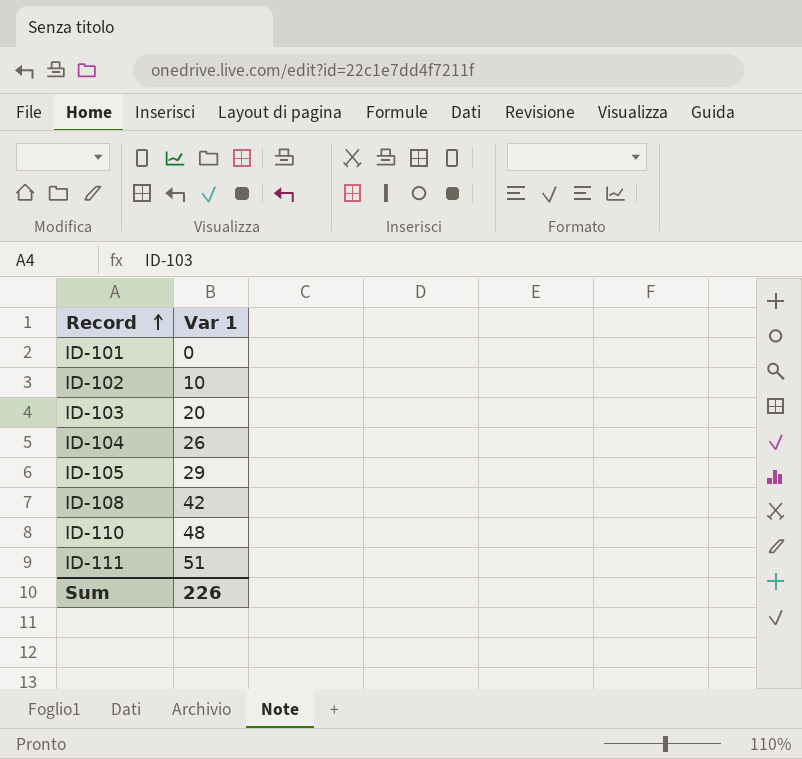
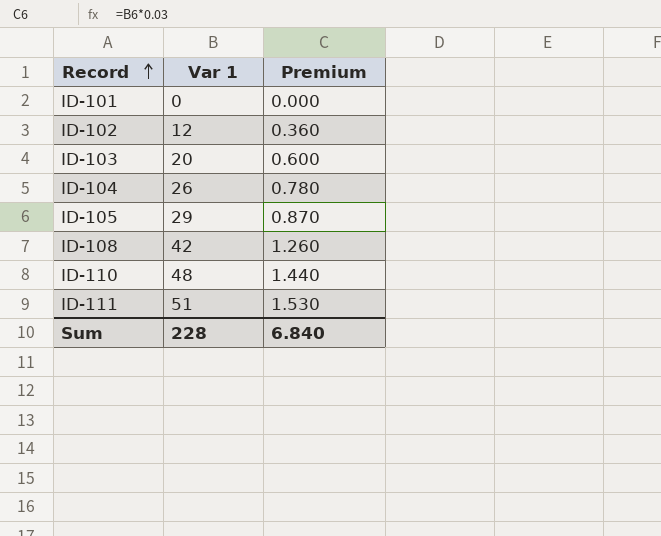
column Premium | formula: none -> [Var 1] * 0.03
ID-102 | Var 1: 10 -> 12
Sum | Var 1: 226 -> 228

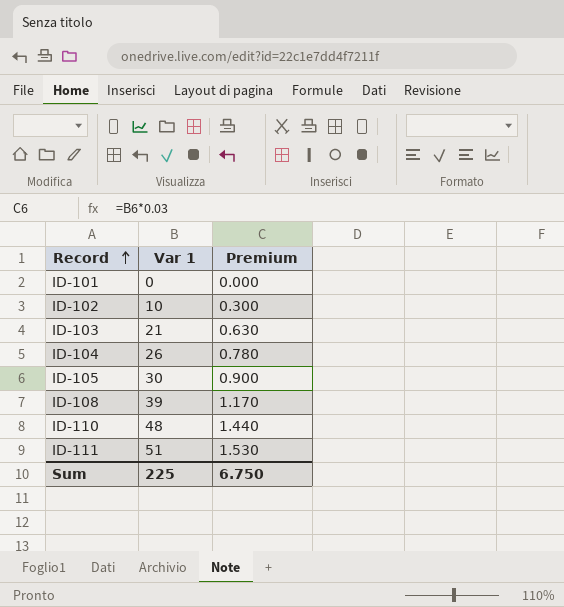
ID-102 | Var 1: 12 -> 10
ID-102 | Premium: 0.360 -> 0.300
ID-103 | Var 1: 20 -> 21
ID-103 | Premium: 0.600 -> 0.630
ID-105 | Var 1: 29 -> 30
ID-105 | Premium: 0.870 -> 0.900
ID-108 | Var 1: 42 -> 39
ID-108 | Premium: 1.260 -> 1.170
Sum | Var 1: 228 -> 225
Sum | Premium: 6.840 -> 6.750

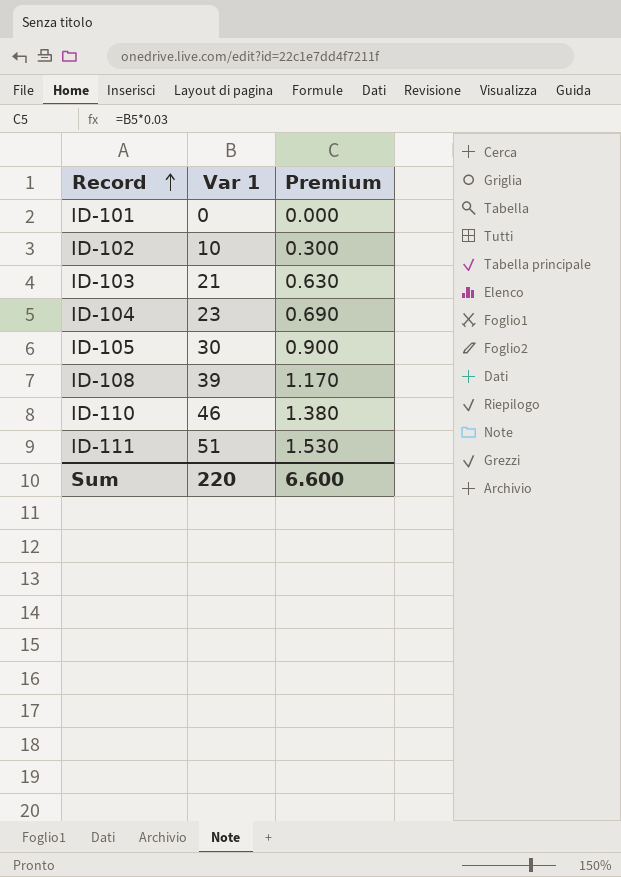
ID-104 | Var 1: 26 -> 23
ID-104 | Premium: 0.780 -> 0.690
ID-110 | Var 1: 48 -> 46
ID-110 | Premium: 1.440 -> 1.380
Sum | Var 1: 225 -> 220
Sum | Premium: 6.750 -> 6.600

